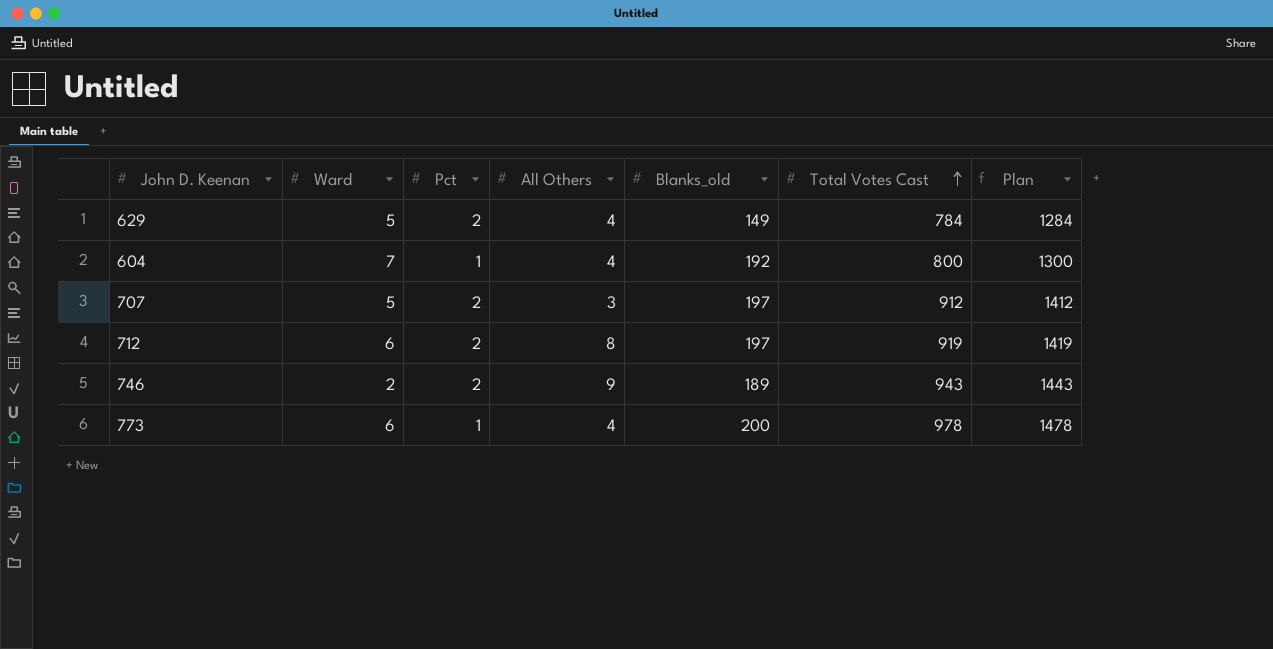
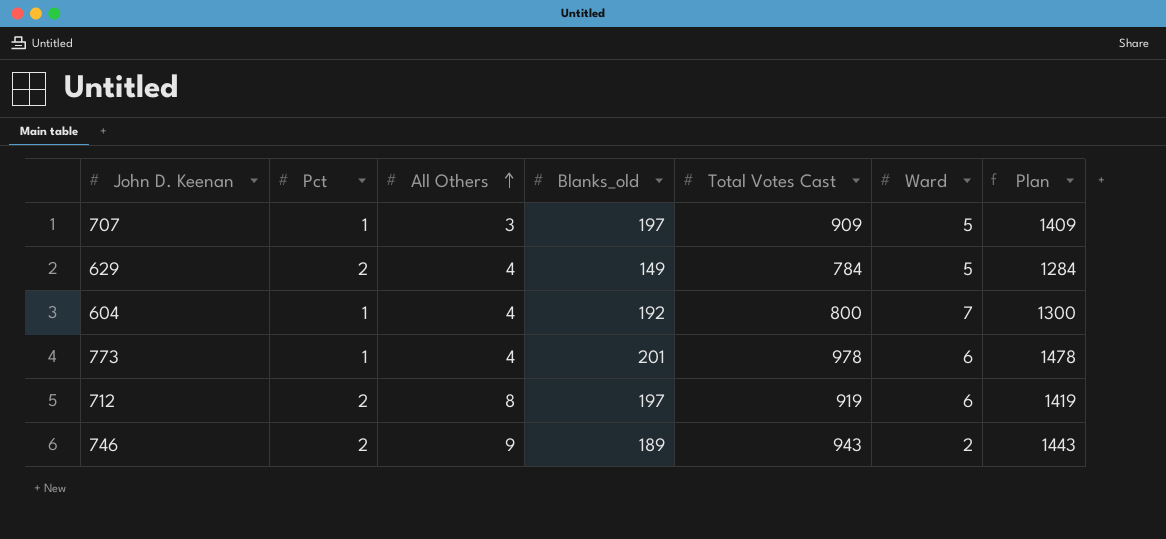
row order: Total Votes Cast ascending -> All Others ascending
column Ward | position: 2 -> 6
707 | Pct: 2 -> 1
707 | Total Votes Cast: 912 -> 909
707 | Plan: 1412 -> 1409
773 | Blanks_old: 200 -> 201

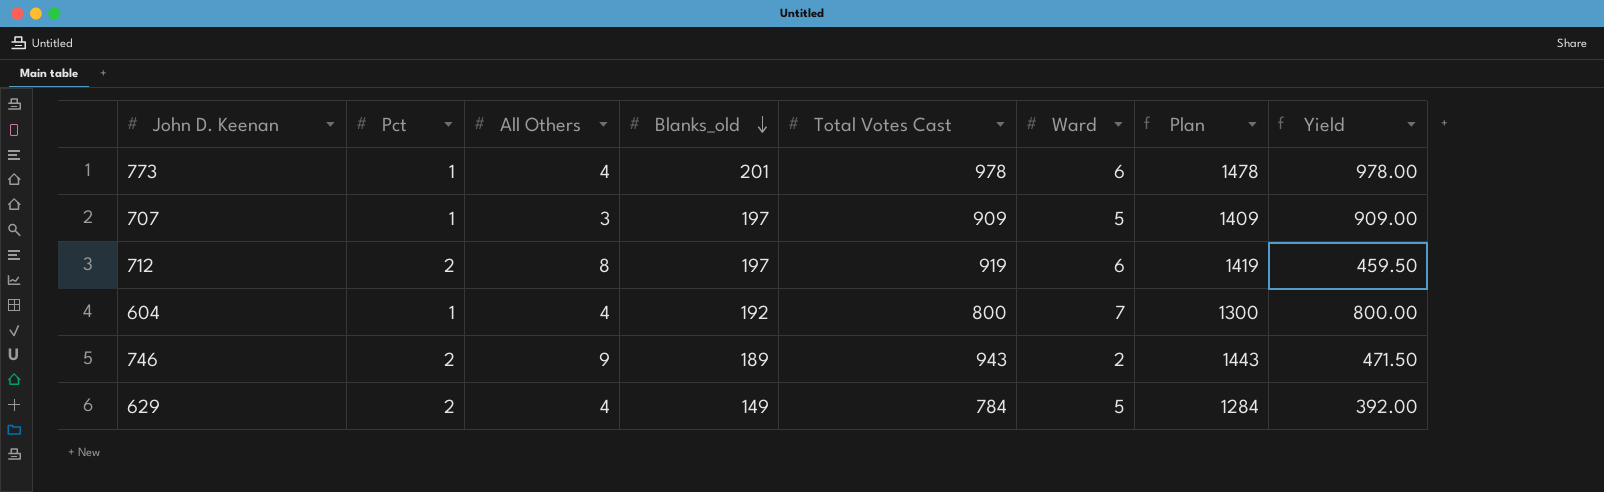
row order: All Others ascending -> Blanks_old descending
column Yield | formula: none -> [Total Votes Cast] / [Pct]

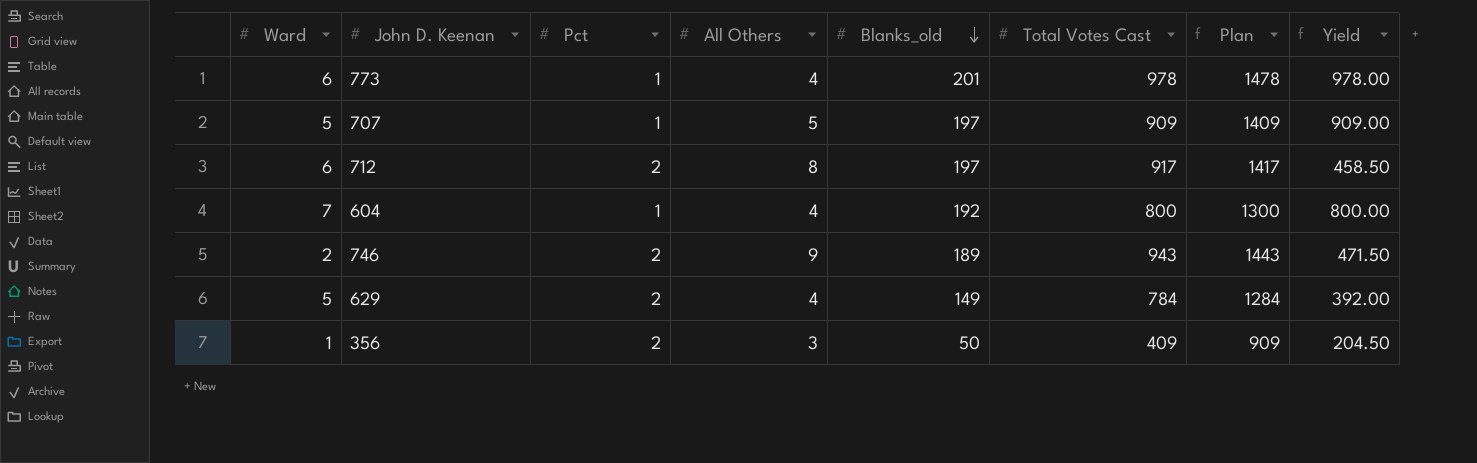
column Ward | position: 6 -> 1
707 | All Others: 3 -> 5
712 | Total Votes Cast: 919 -> 917
712 | Plan: 1419 -> 1417
712 | Yield: 459.50 -> 458.50
row 356: none -> 1 | 2 | 3 | 50 | 409 | 909 | 204.50

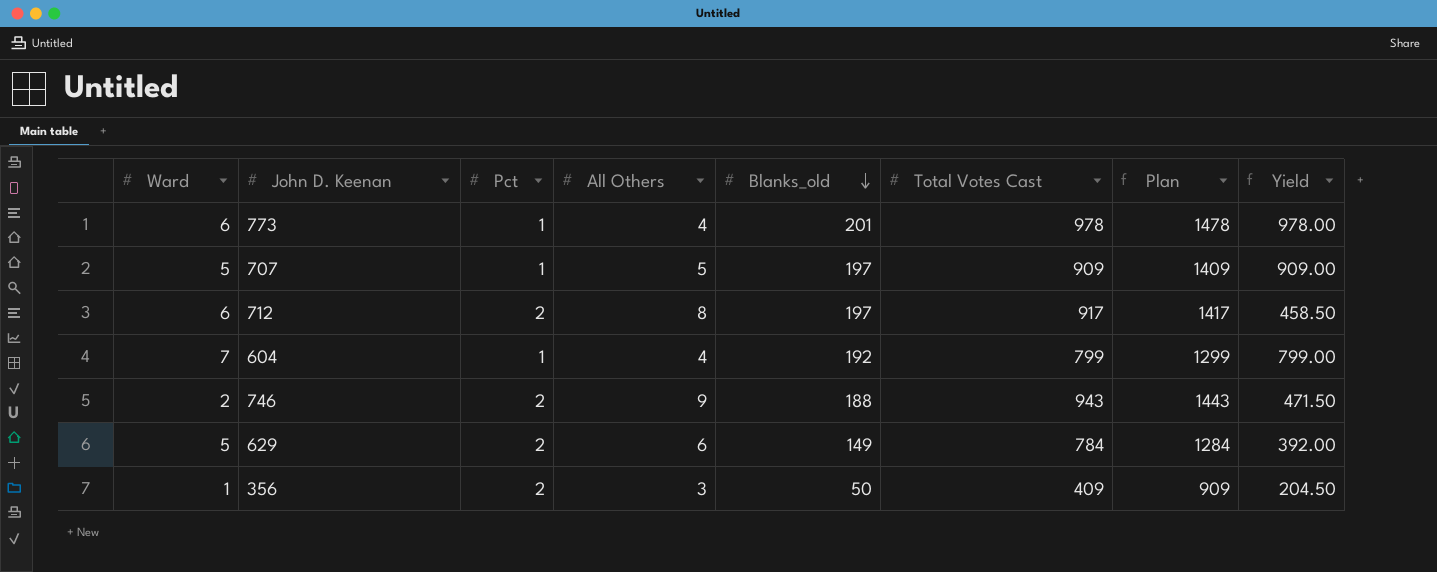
604 | Total Votes Cast: 800 -> 799
604 | Plan: 1300 -> 1299
604 | Yield: 800.00 -> 799.00
746 | Blanks_old: 189 -> 188
629 | All Others: 4 -> 6

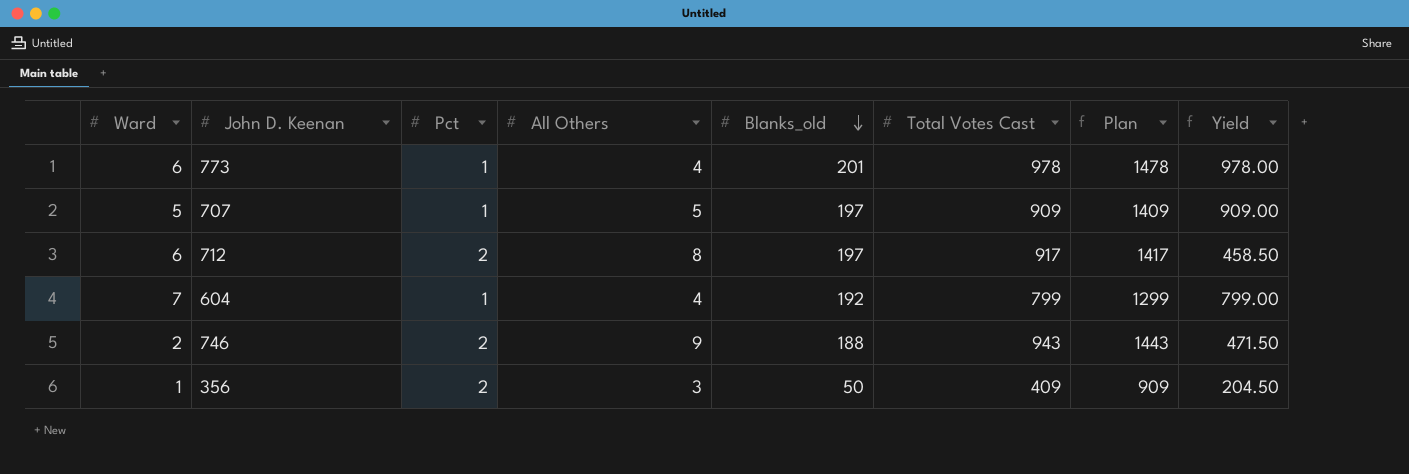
row 629: 5 | 2 | 6 | 149 | 784 | 1284 | 392.00 -> none

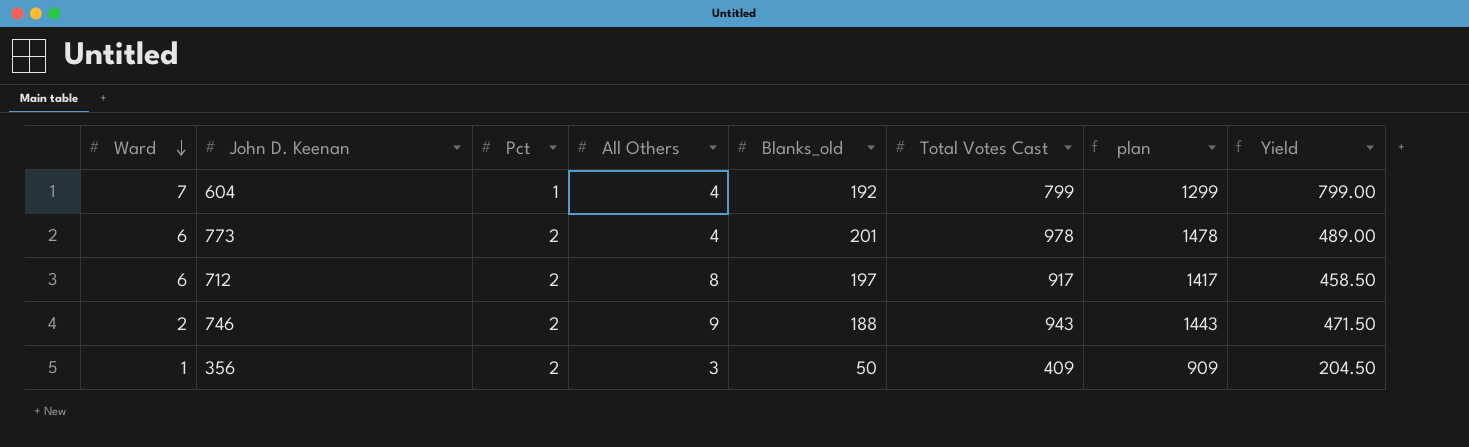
row order: Blanks_old descending -> Ward descending
column name: Plan -> plan
row 707: 5 | 1 | 5 | 197 | 909 | 1409 | 909.00 -> none
773 | Pct: 1 -> 2
773 | Yield: 978.00 -> 489.00

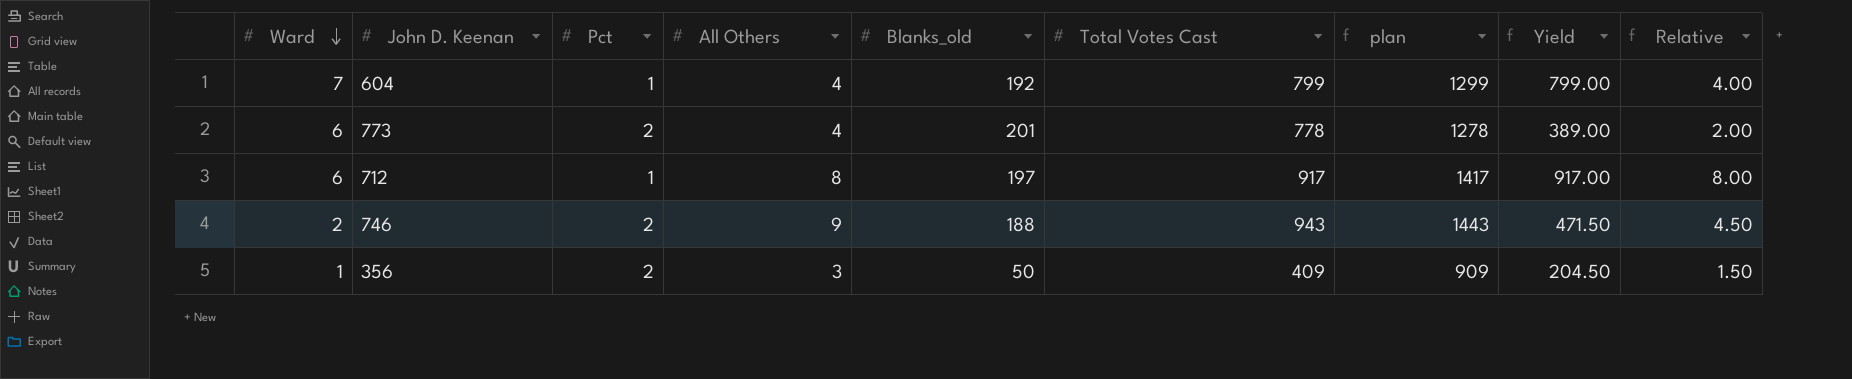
column Relative | formula: none -> [All Others] / [Pct]
773 | Total Votes Cast: 978 -> 778
773 | plan: 1478 -> 1278
773 | Yield: 489.00 -> 389.00
712 | Pct: 2 -> 1
712 | Yield: 458.50 -> 917.00

